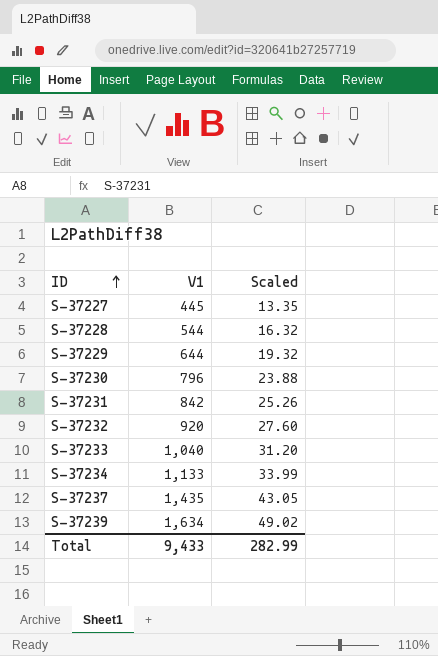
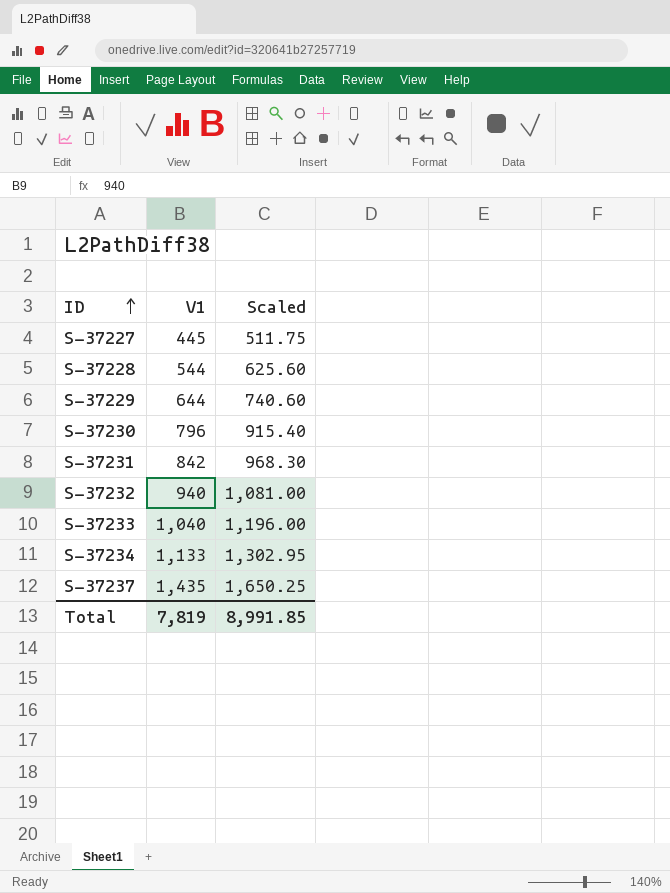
column Scaled | formula: [V1] * 0.03 -> [V1] * 1.15
row S-37239: 1,634 | 49.02 -> none
S-37232 | V1: 920 -> 940
Total | V1: 9,433 -> 7,819
Total | Scaled: 282.99 -> 8,991.85

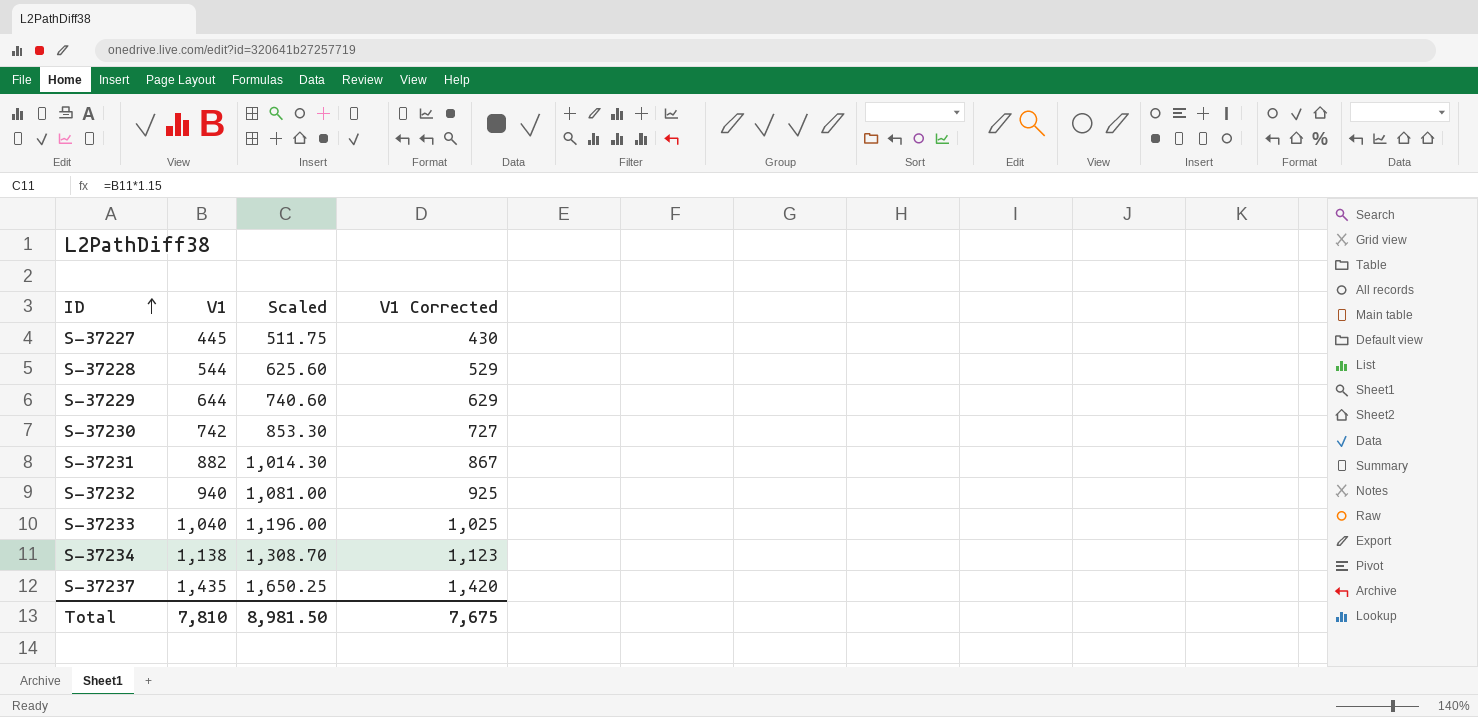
column V1 Corrected | formula: none -> [V1] - 15
S-37230 | V1: 796 -> 742
S-37230 | Scaled: 915.40 -> 853.30
S-37231 | V1: 842 -> 882
S-37231 | Scaled: 968.30 -> 1,014.30
S-37234 | V1: 1,133 -> 1,138
S-37234 | Scaled: 1,302.95 -> 1,308.70
Total | V1: 7,819 -> 7,810
Total | Scaled: 8,991.85 -> 8,981.50

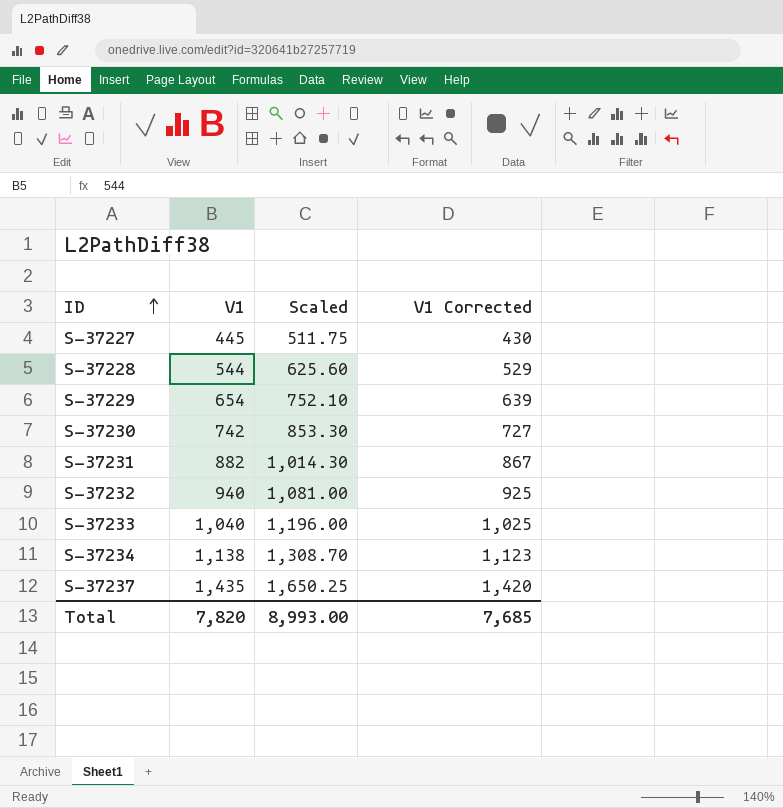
S-37229 | V1: 644 -> 654
S-37229 | Scaled: 740.60 -> 752.10
S-37229 | V1 Corrected: 629 -> 639
Total | V1: 7,810 -> 7,820
Total | Scaled: 8,981.50 -> 8,993.00
Total | V1 Corrected: 7,675 -> 7,685

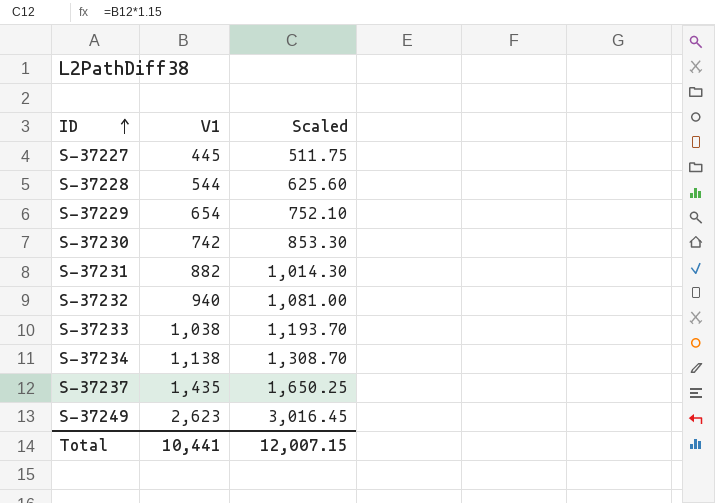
column V1 Corrected | formula: [V1] - 15 -> none
S-37233 | V1: 1,040 -> 1,038
S-37233 | Scaled: 1,196.00 -> 1,193.70
row S-37249: none -> 2,623 | 3,016.45
Total | V1: 7,820 -> 10,441
Total | Scaled: 8,993.00 -> 12,007.15

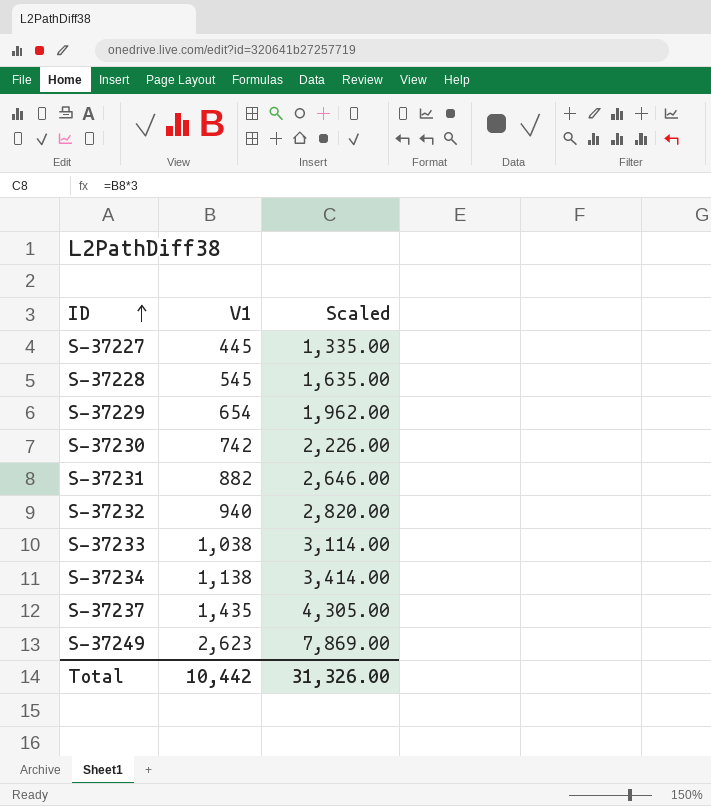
column Scaled | formula: [V1] * 1.15 -> [V1] * 3
S-37228 | V1: 544 -> 545
Total | V1: 10,441 -> 10,442
Total | Scaled: 12,007.15 -> 31,326.00

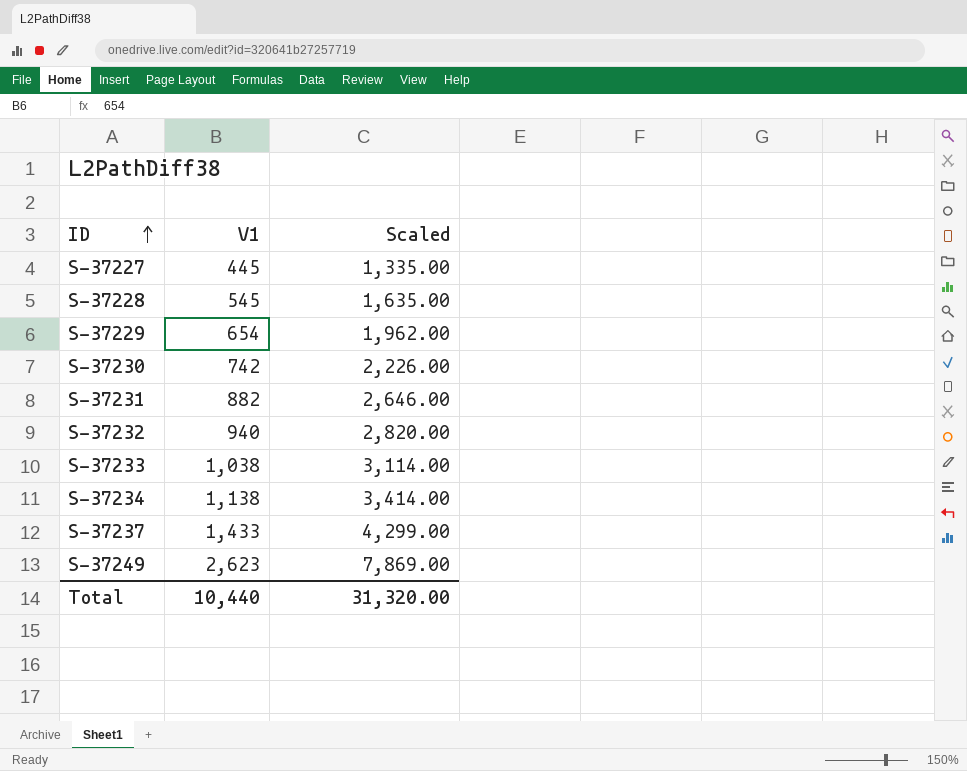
S-37237 | V1: 1,435 -> 1,433
S-37237 | Scaled: 4,305.00 -> 4,299.00
Total | V1: 10,442 -> 10,440
Total | Scaled: 31,326.00 -> 31,320.00

